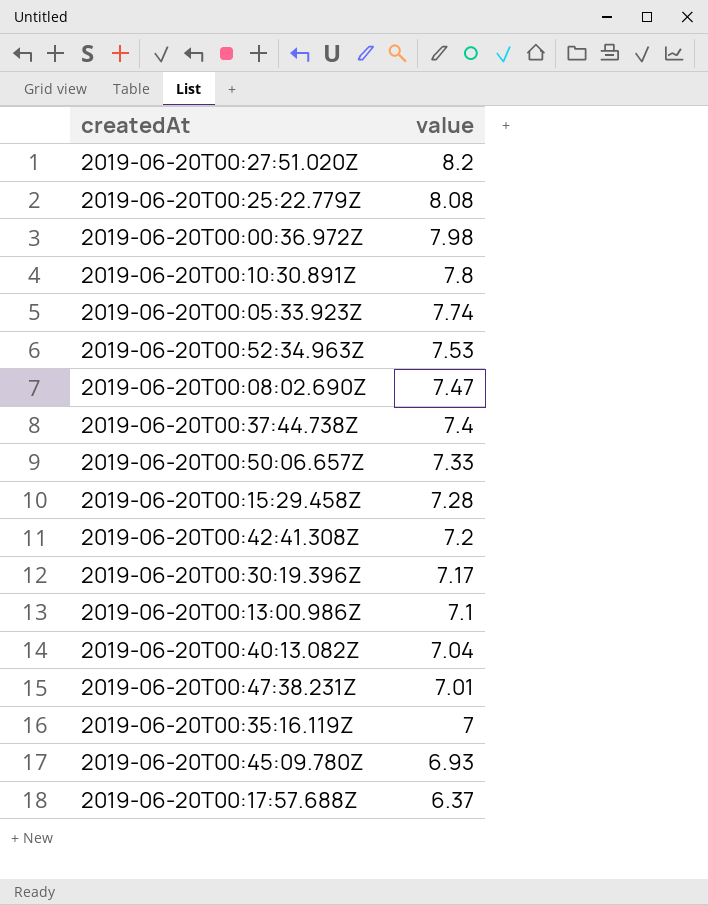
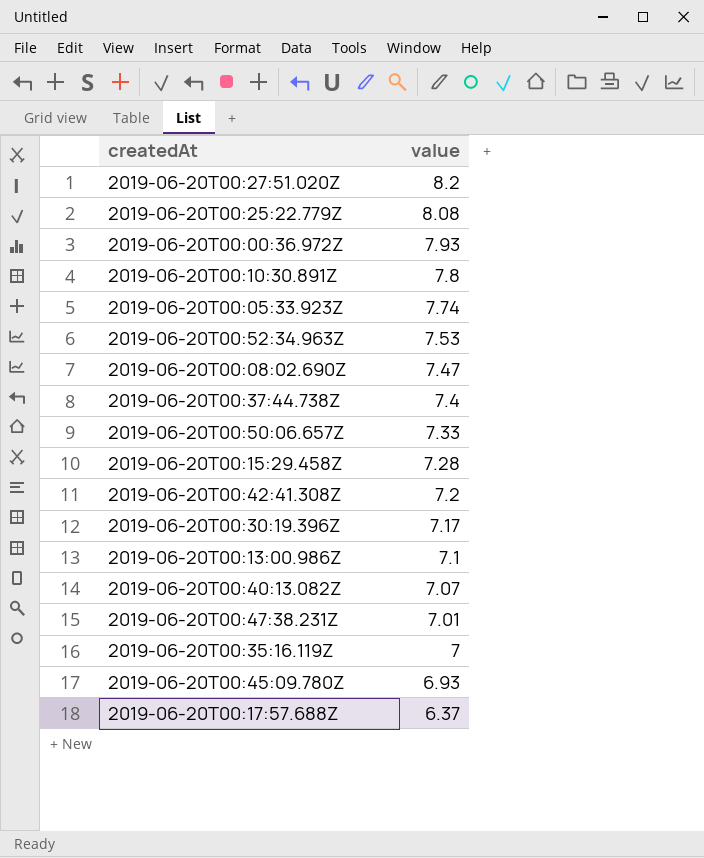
2019-06-20T00:00:36.972Z | value: 7.98 -> 7.93
2019-06-20T00:40:13.082Z | value: 7.04 -> 7.07

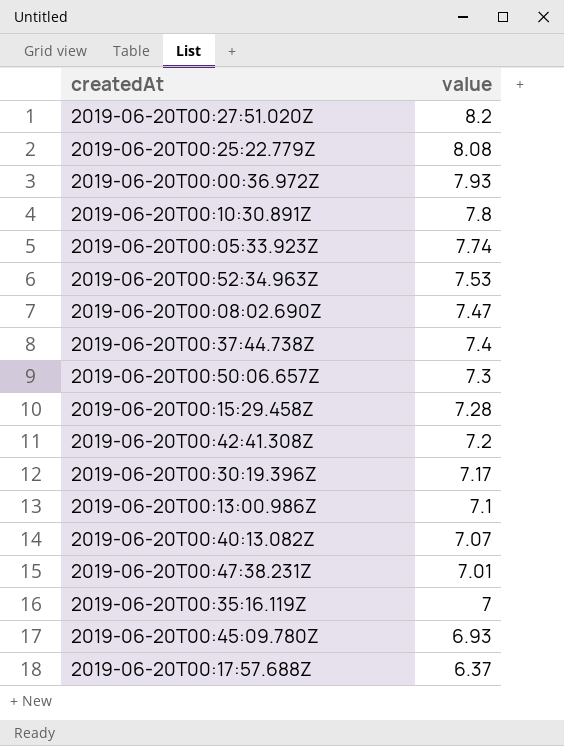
2019-06-20T00:50:06.657Z | value: 7.33 -> 7.3

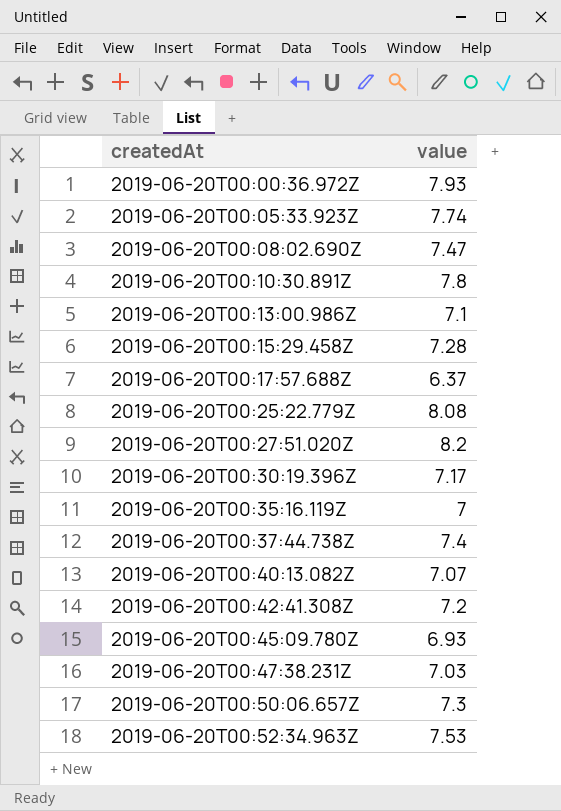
row order: value descending -> createdAt ascending
2019-06-20T00:47:38.231Z | value: 7.01 -> 7.03

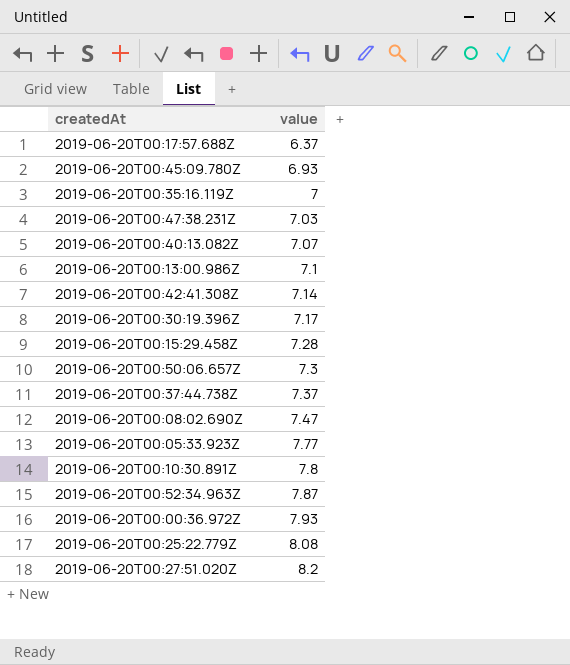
row order: createdAt ascending -> value ascending
2019-06-20T00:42:41.308Z | value: 7.2 -> 7.14
2019-06-20T00:37:44.738Z | value: 7.4 -> 7.37
2019-06-20T00:05:33.923Z | value: 7.74 -> 7.77
2019-06-20T00:52:34.963Z | value: 7.53 -> 7.87

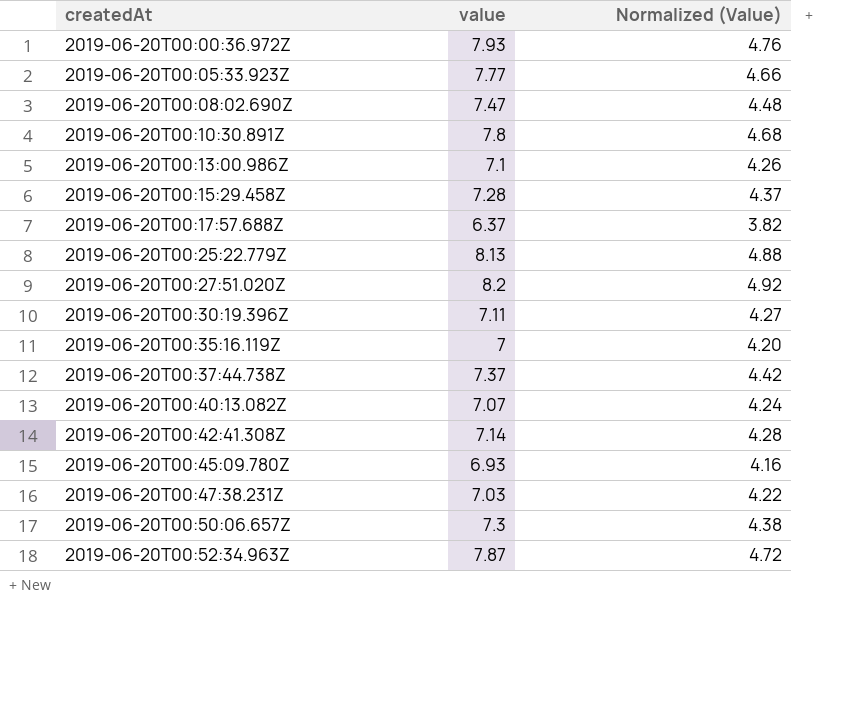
row order: value ascending -> createdAt ascending
column Normalized (Value) | formula: none -> [value] * 0.6
2019-06-20T00:25:22.779Z | value: 8.08 -> 8.13
2019-06-20T00:30:19.396Z | value: 7.17 -> 7.11

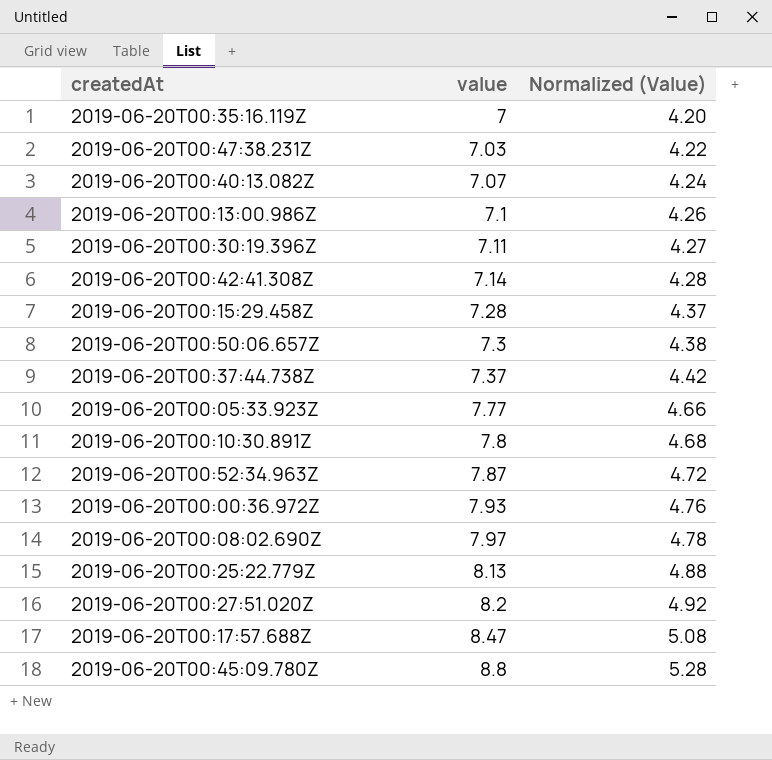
row order: createdAt ascending -> value ascending
2019-06-20T00:08:02.690Z | value: 7.47 -> 7.97
2019-06-20T00:08:02.690Z | Normalized (Value): 4.48 -> 4.78
2019-06-20T00:17:57.688Z | value: 6.37 -> 8.47
2019-06-20T00:17:57.688Z | Normalized (Value): 3.82 -> 5.08
2019-06-20T00:45:09.780Z | value: 6.93 -> 8.8
2019-06-20T00:45:09.780Z | Normalized (Value): 4.16 -> 5.28

